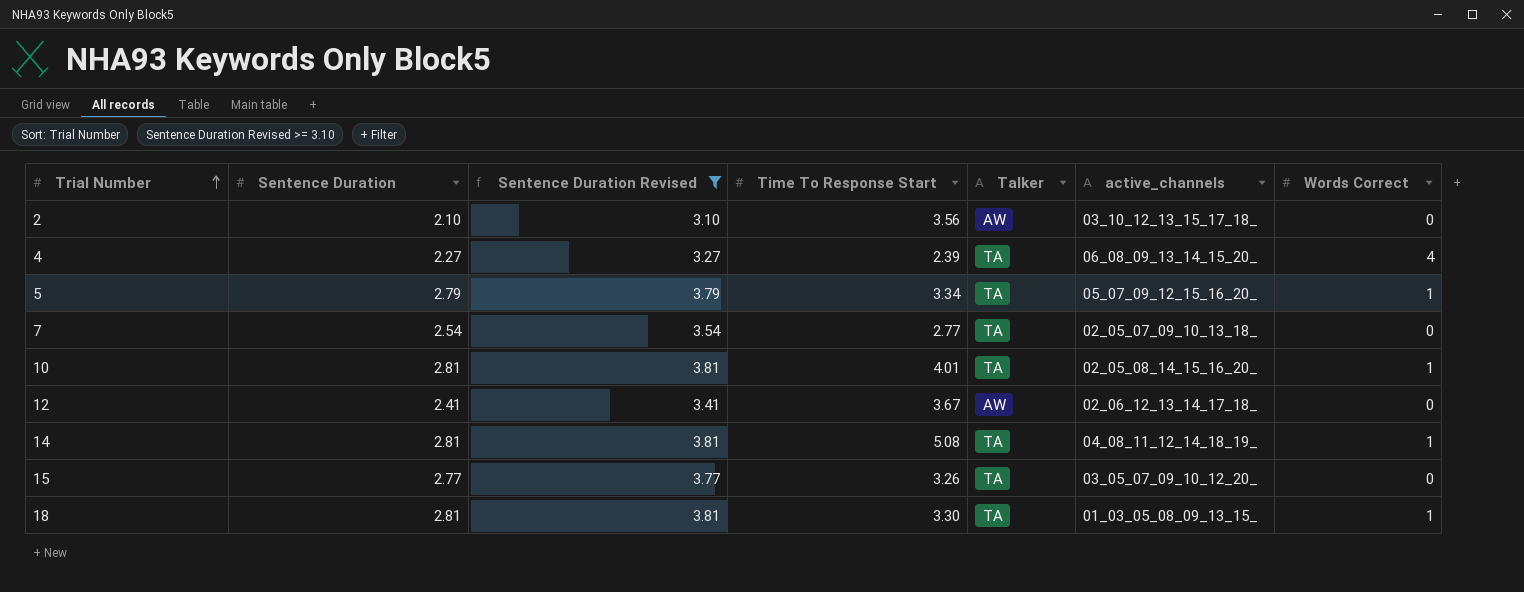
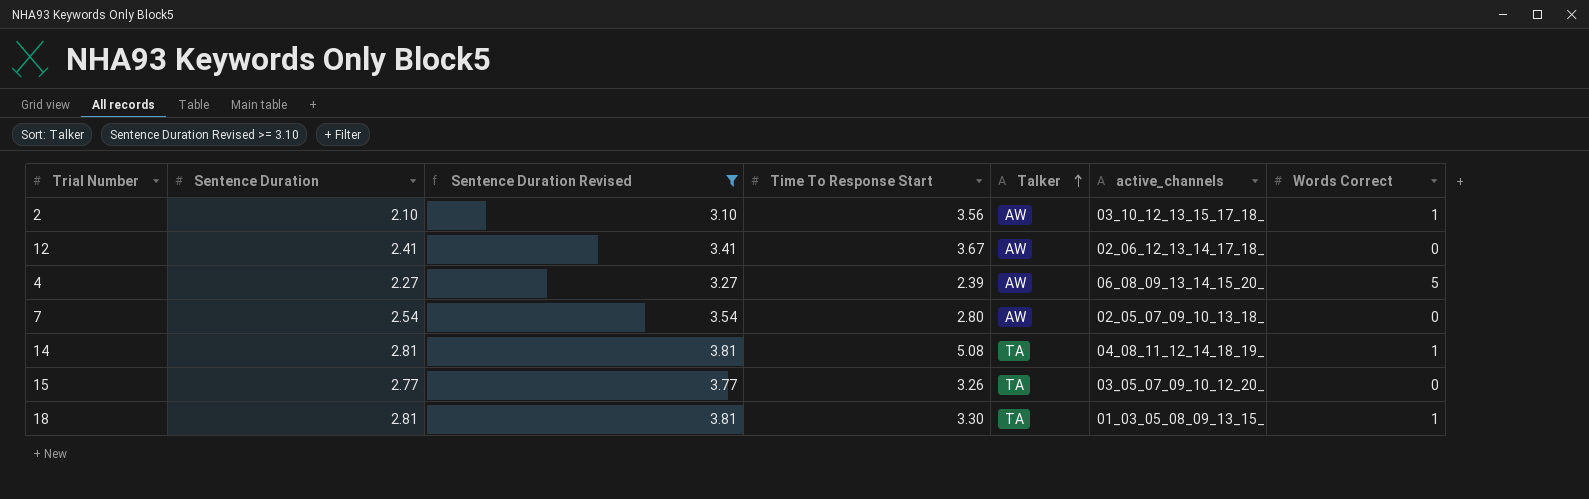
row order: Trial Number ascending -> Talker ascending
row 5: 2.79 | 3.79 | 3.34 | TA | 05_07_09_12_15_16_20_ | 1 -> none
row 10: 2.81 | 3.81 | 4.01 | TA | 02_05_08_14_15_16_20_ | 1 -> none
2 | Words Correct: 0 -> 1
4 | Talker: TA -> AW
4 | Words Correct: 4 -> 5
7 | Time To Response Start: 2.77 -> 2.80
7 | Talker: TA -> AW

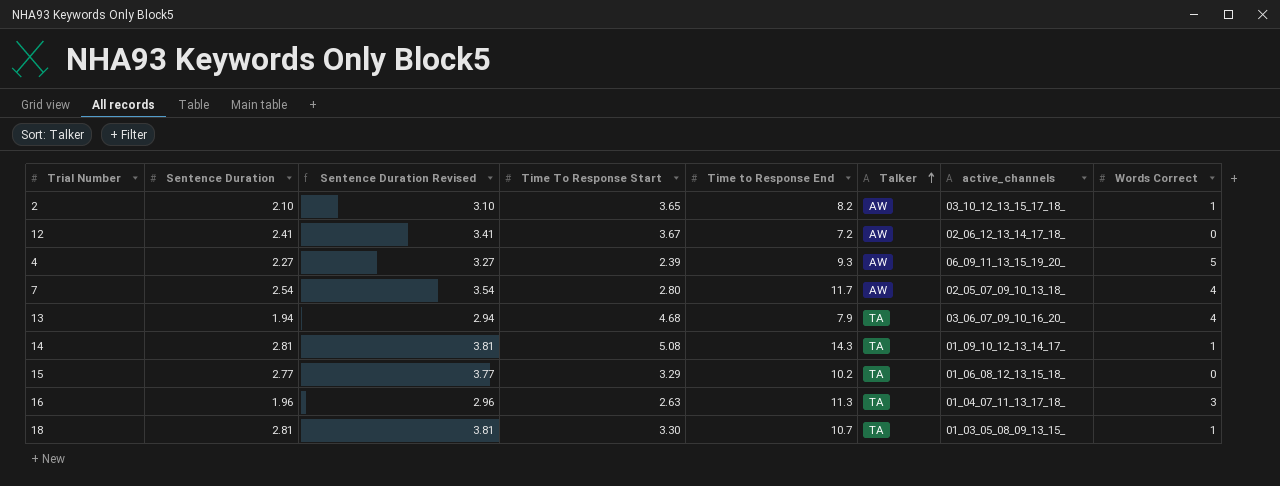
filter: Sentence Duration Revised >= 3.10 -> none
column Time to Response End | position: none -> 5
2 | Time To Response Start: 3.56 -> 3.65
4 | active_channels: 06_08_09_13_14_15_20_ -> 06_09_11_13_15_19_20_
7 | Words Correct: 0 -> 4
14 | active_channels: 04_08_11_12_14_18_19_ -> 01_09_10_12_13_14_17_
15 | Time To Response Start: 3.26 -> 3.29
15 | active_channels: 03_05_07_09_10_12_20_ -> 01_06_08_12_13_15_18_

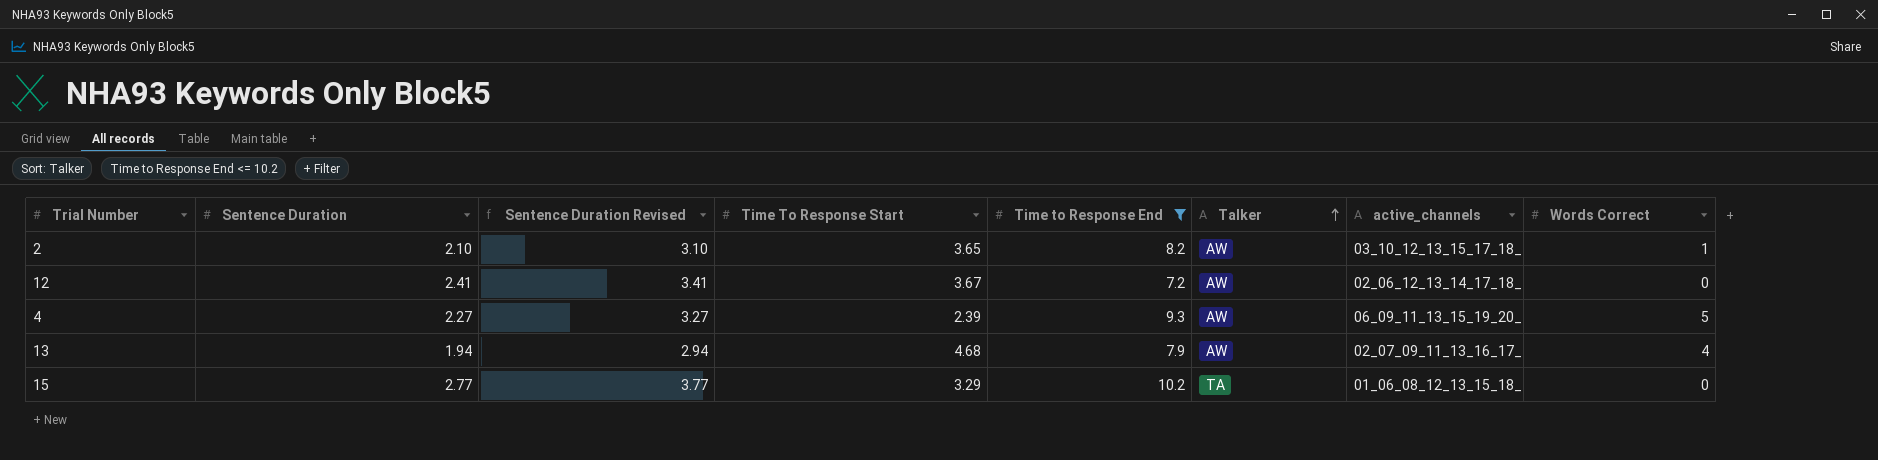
filter: none -> Time to Response End <= 10.2
13 | Talker: TA -> AW
13 | active_channels: 03_06_07_09_10_16_20_ -> 02_07_09_11_13_16_17_

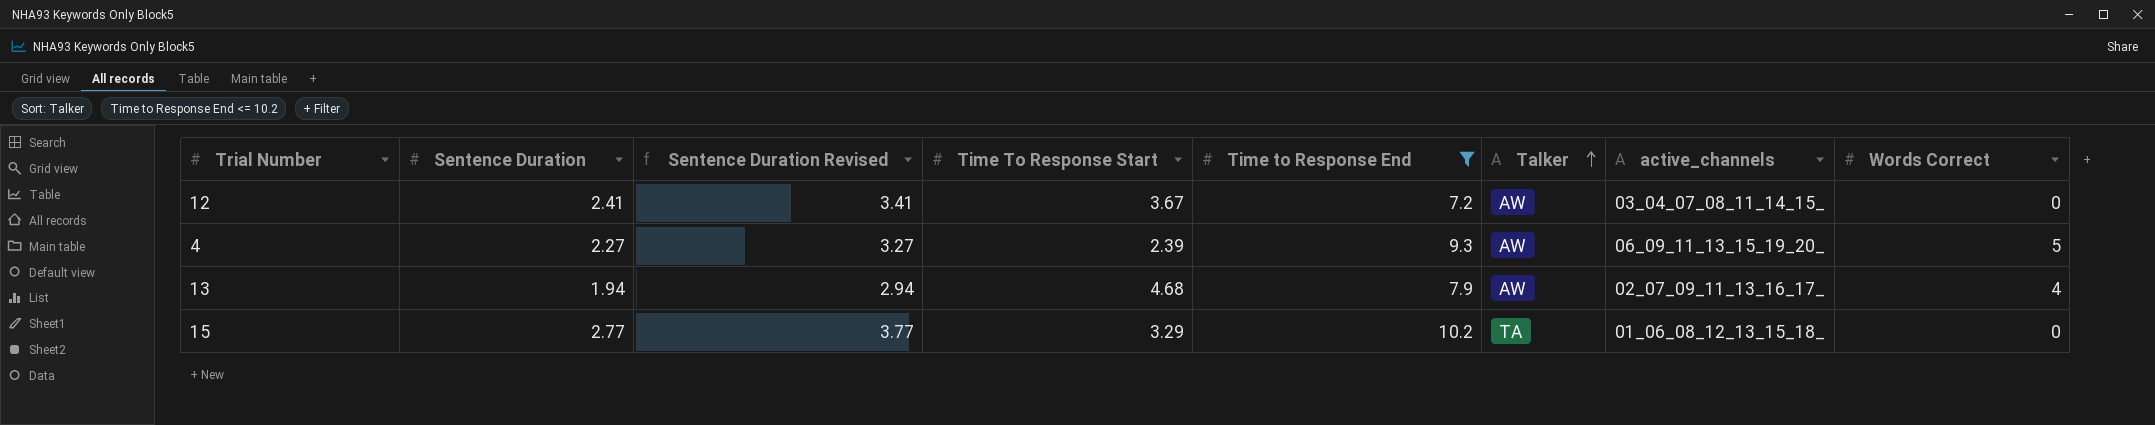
row 2: 2.10 | 3.10 | 3.65 | 8.2 | AW | 03_10_12_13_15_17_18_ | 1 -> none
12 | active_channels: 02_06_12_13_14_17_18_ -> 03_04_07_08_11_14_15_

